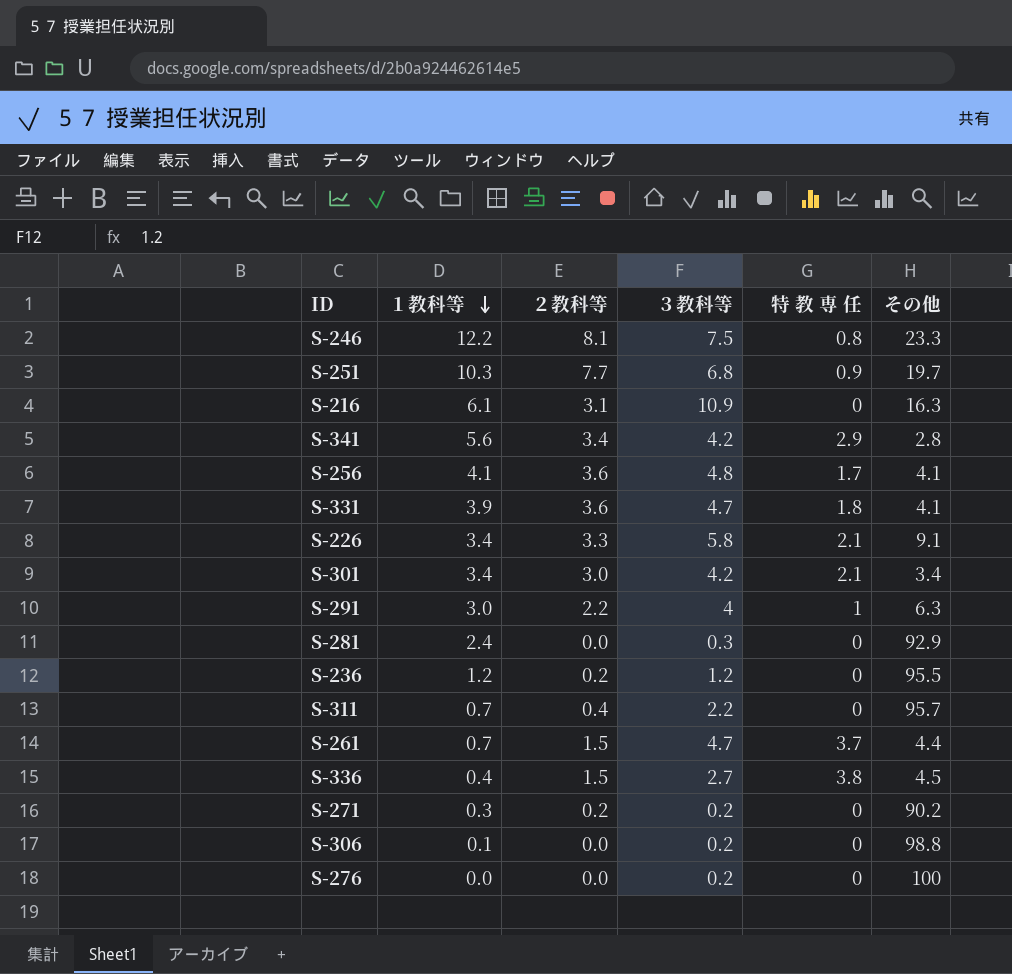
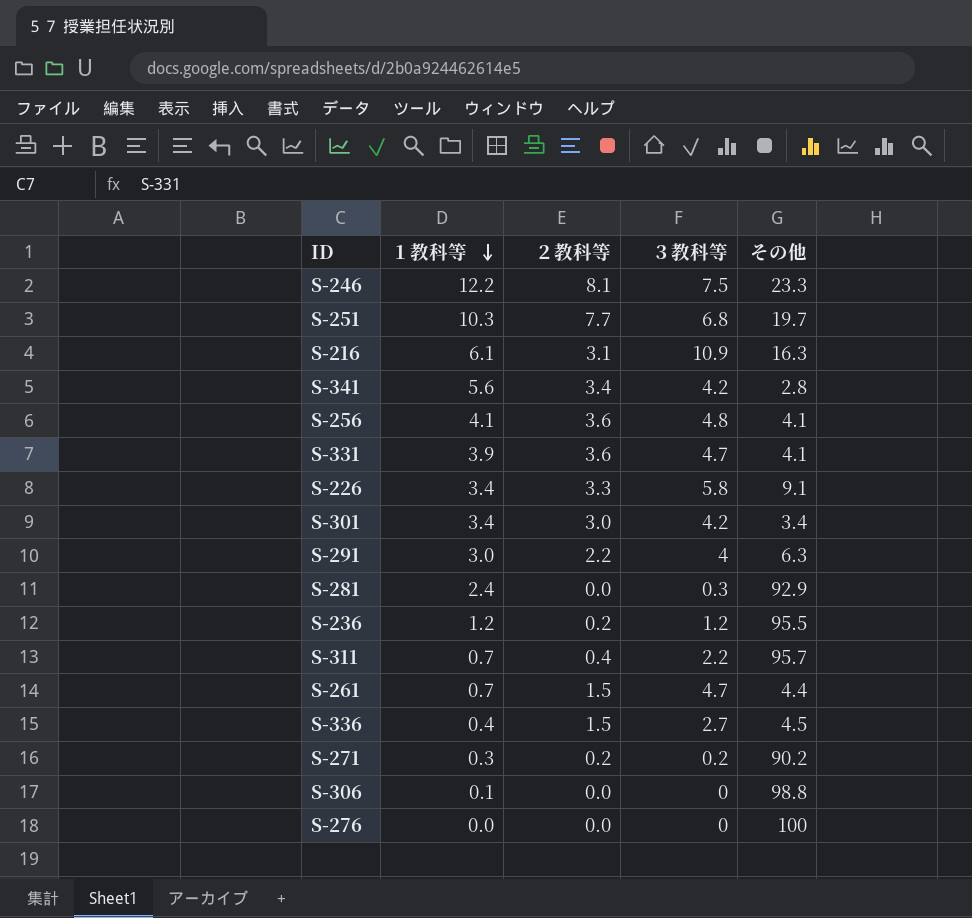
column 特 教 専 任 | position: 5 -> none
S-306 | ３教科等: 0.2 -> 0
S-276 | ３教科等: 0.2 -> 0

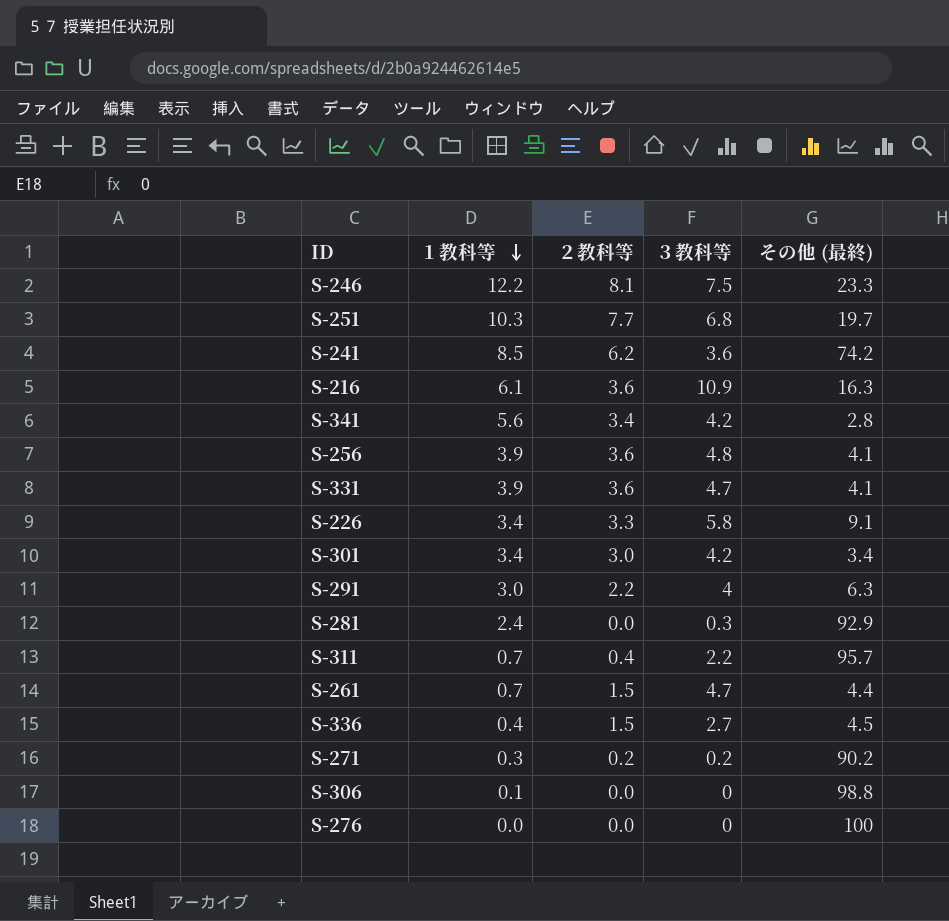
column name: その他 -> その他 (最終)
row S-236: 1.2 | 0.2 | 1.2 | 95.5 -> none
row S-241: none -> 8.5 | 6.2 | 3.6 | 74.2
S-216 | ２教科等: 3.1 -> 3.6
S-256 | １教科等: 4.1 -> 3.9

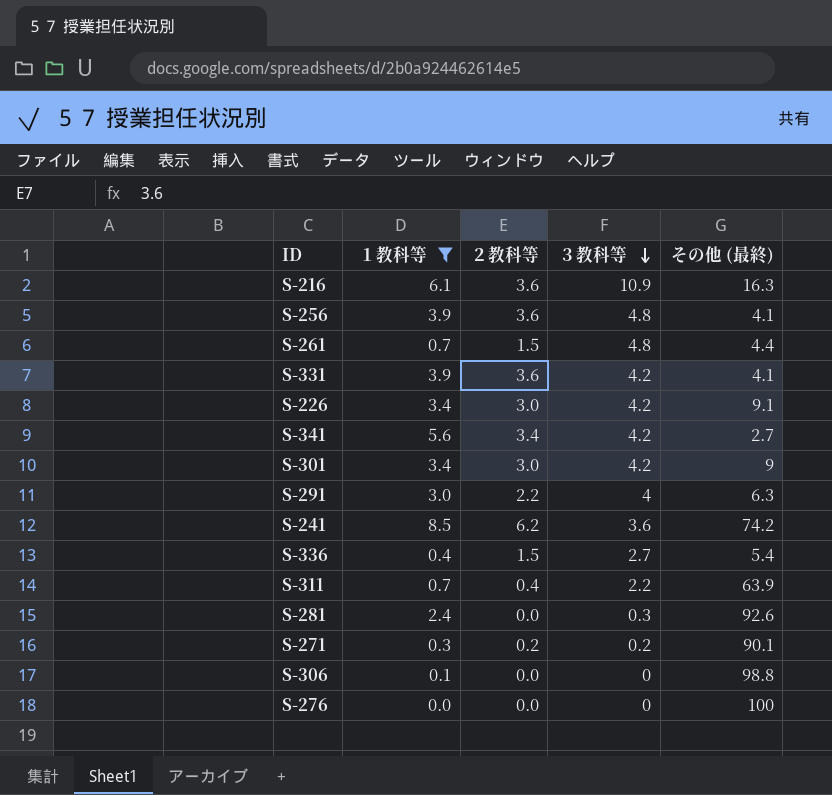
filter: none -> １教科等 <= 8.5
row order: １教科等 descending -> ３教科等 descending
S-261 | ３教科等: 4.7 -> 4.8
S-331 | ３教科等: 4.7 -> 4.2
S-226 | ２教科等: 3.3 -> 3.0
S-226 | ３教科等: 5.8 -> 4.2
S-341 | その他 (最終): 2.8 -> 2.7
S-301 | その他 (最終): 3.4 -> 9
S-336 | その他 (最終): 4.5 -> 5.4
S-311 | その他 (最終): 95.7 -> 63.9
S-281 | その他 (最終): 92.9 -> 92.6
S-271 | その他 (最終): 90.2 -> 90.1

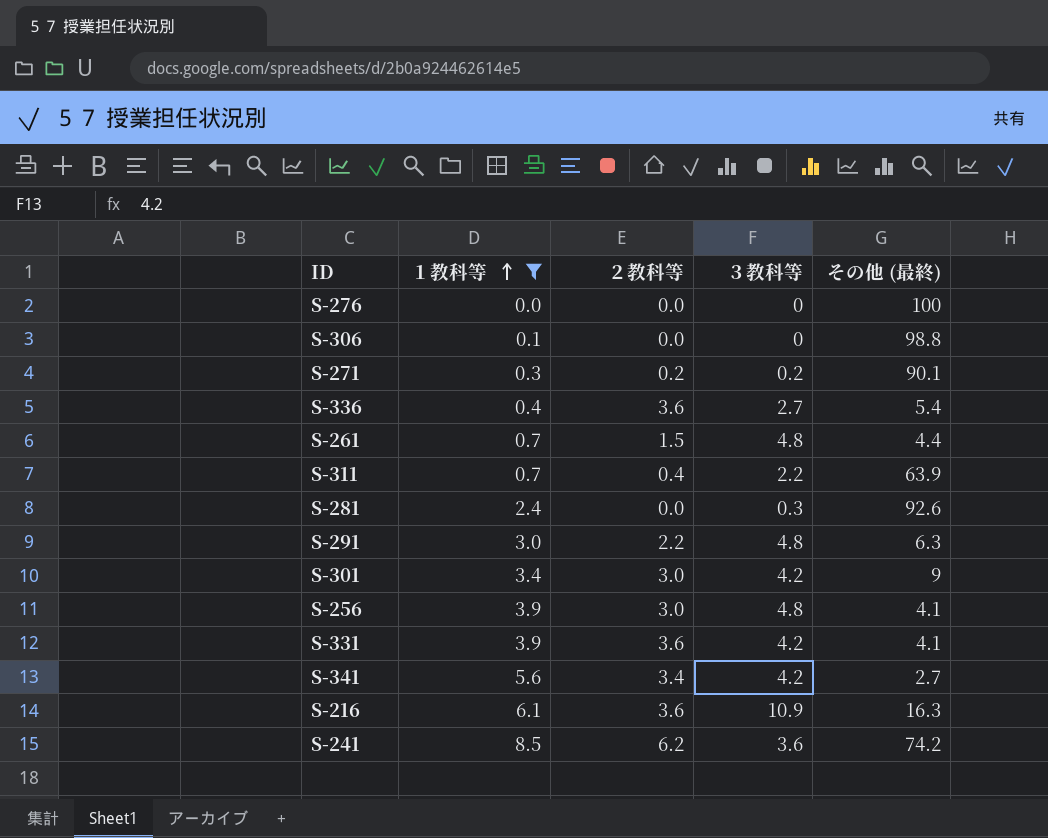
row order: ３教科等 descending -> １教科等 ascending
row S-226: 3.4 | 3.0 | 4.2 | 9.1 -> none
S-336 | ２教科等: 1.5 -> 3.6
S-291 | ３教科等: 4 -> 4.8
S-256 | ２教科等: 3.6 -> 3.0

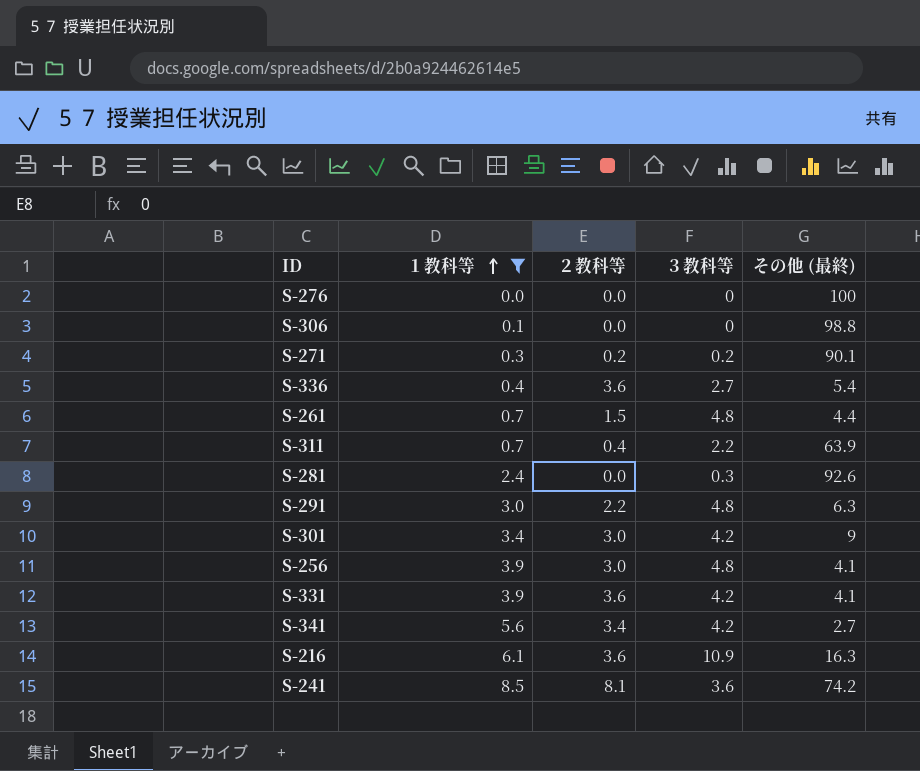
S-241 | ２教科等: 6.2 -> 8.1

